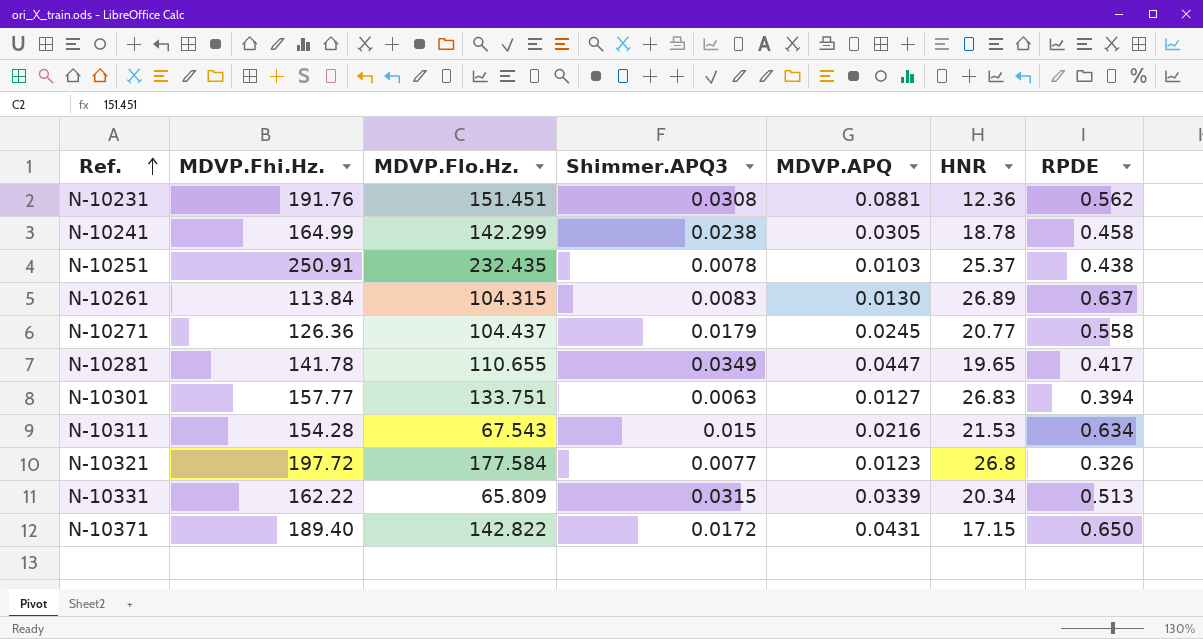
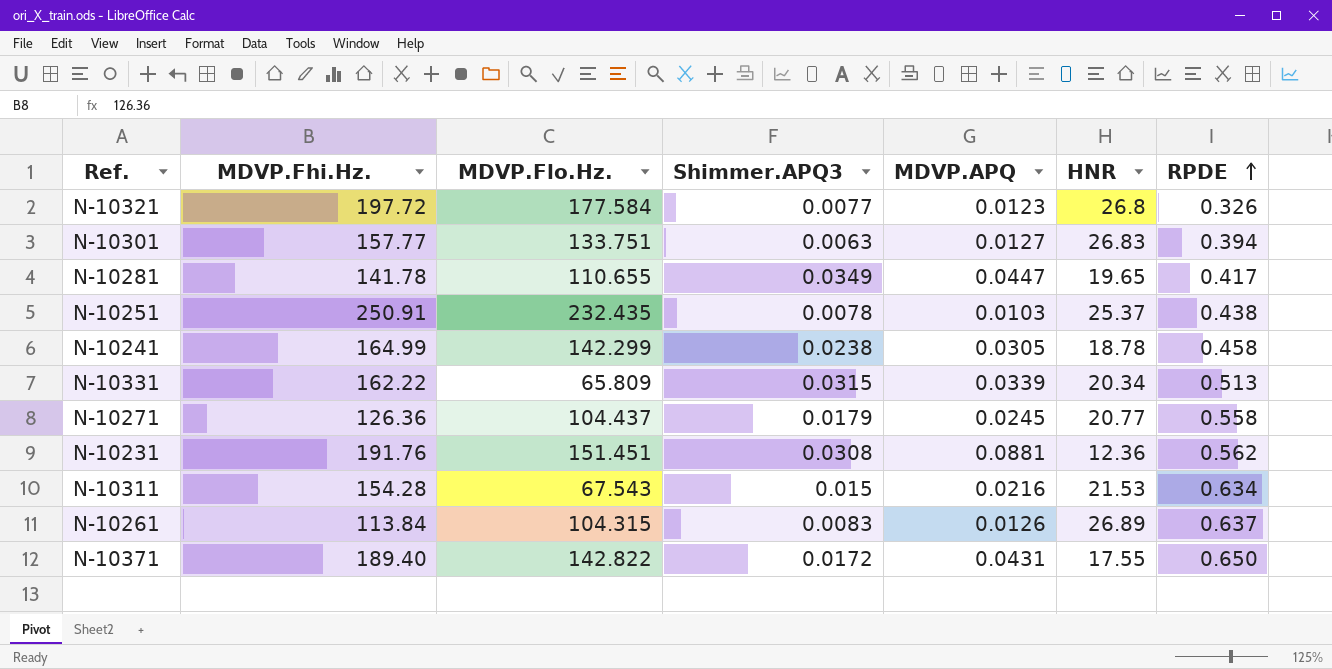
row order: Ref. ascending -> RPDE ascending
N-10261 | MDVP.APQ: 0.0130 -> 0.0126
N-10371 | HNR: 17.15 -> 17.55

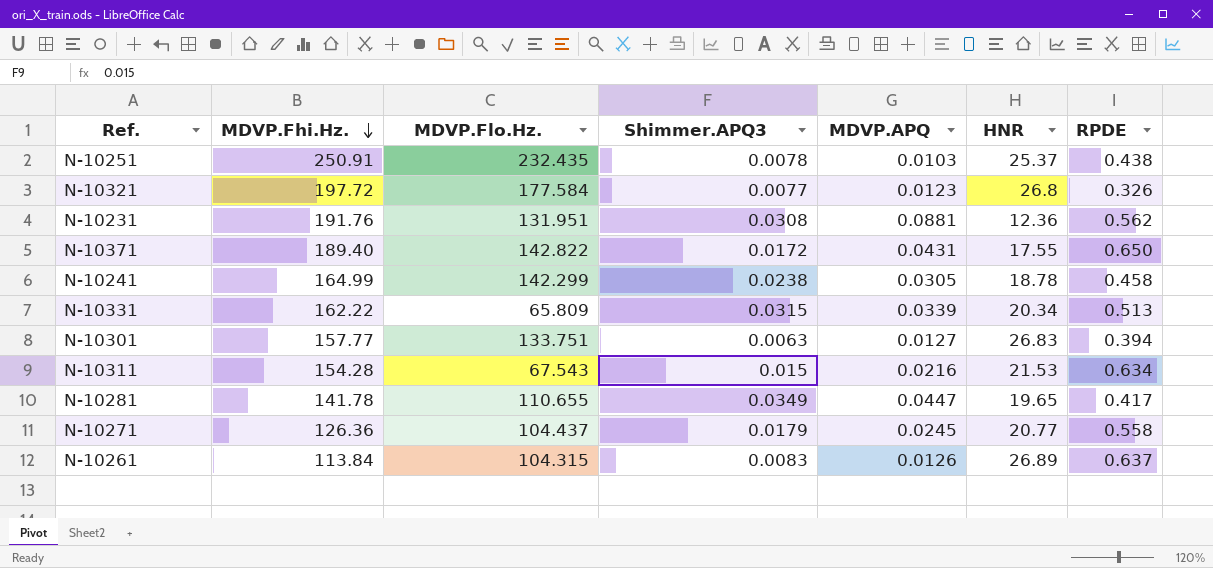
row order: RPDE ascending -> MDVP.Fhi.Hz. descending
N-10231 | MDVP.Flo.Hz.: 151.451 -> 131.951

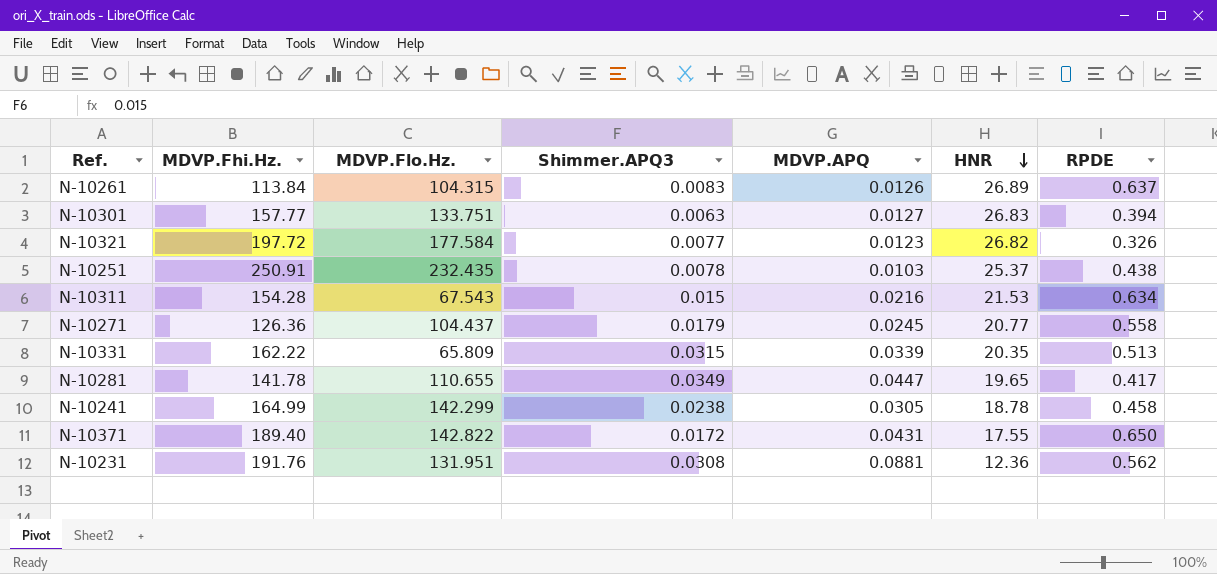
row order: MDVP.Fhi.Hz. descending -> HNR descending
N-10321 | HNR: 26.8 -> 26.82
N-10331 | HNR: 20.34 -> 20.35

